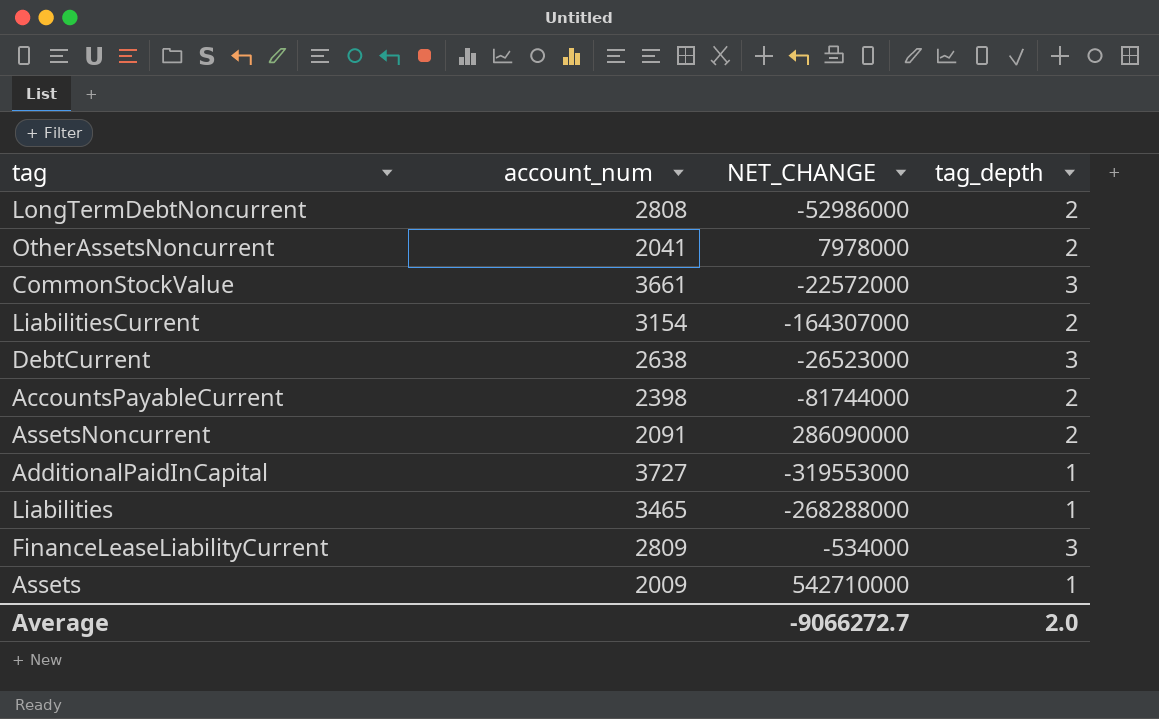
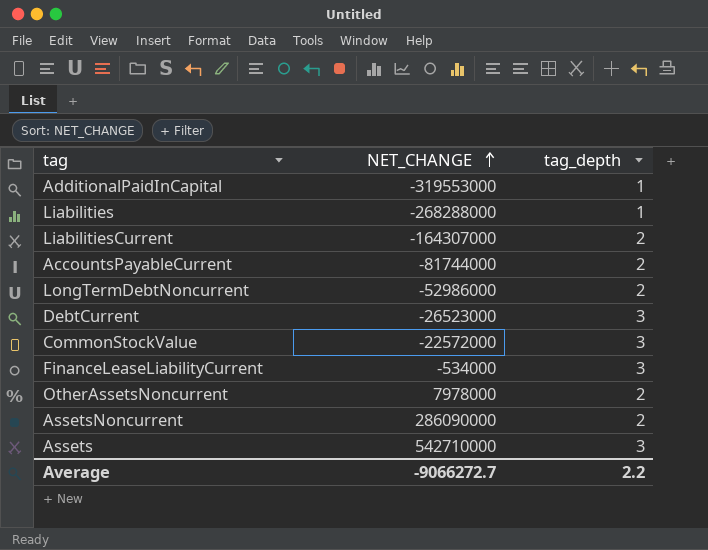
row order: none -> NET_CHANGE ascending
column account_num | position: 2 -> none
Assets | tag_depth: 1 -> 3
Average | tag_depth: 2.0 -> 2.2

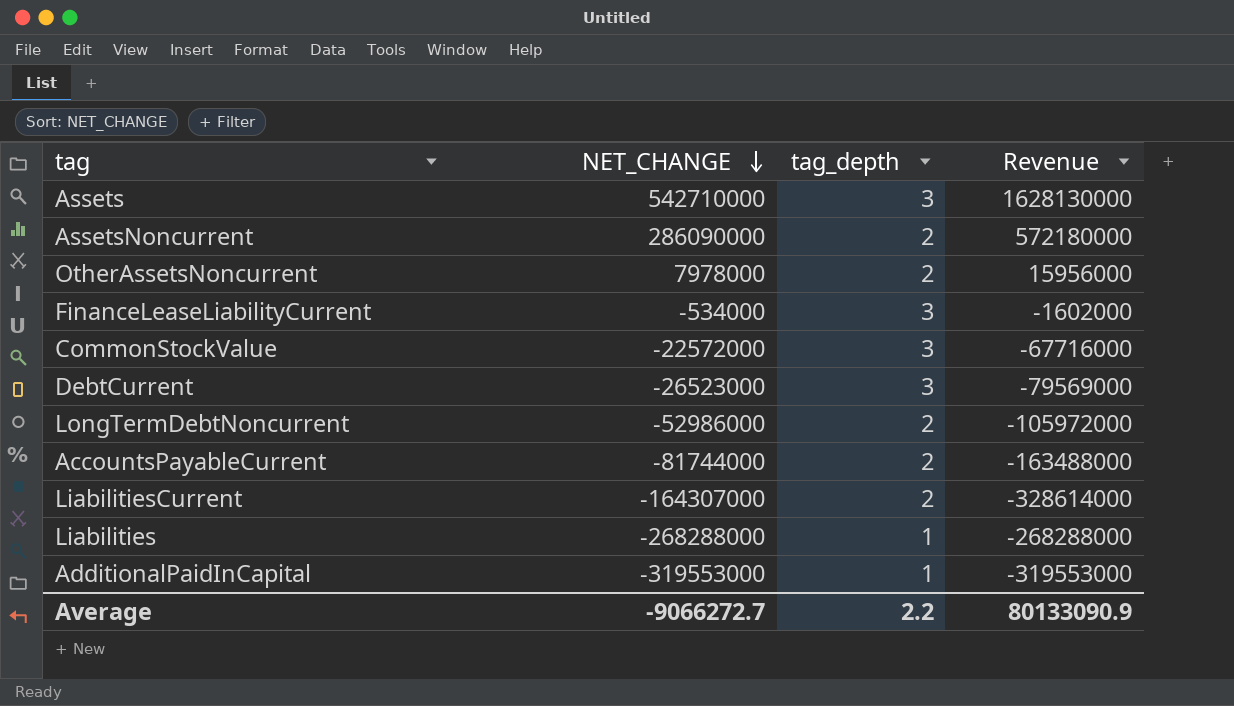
row order: NET_CHANGE ascending -> NET_CHANGE descending
column Revenue | formula: none -> [NET_CHANGE] * [tag_depth]

